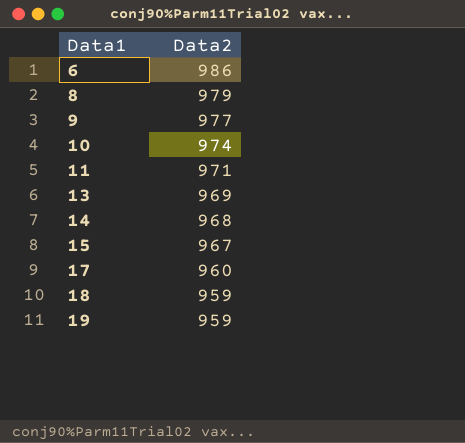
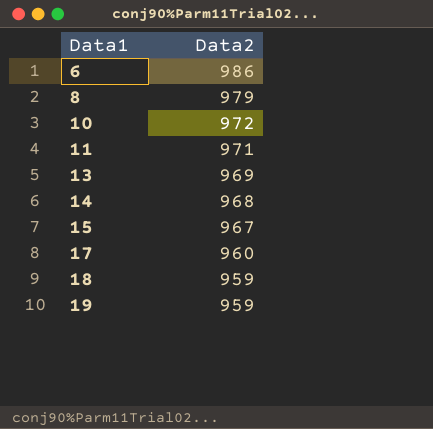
row 9: 977 -> none
10 | Data2: 974 -> 972

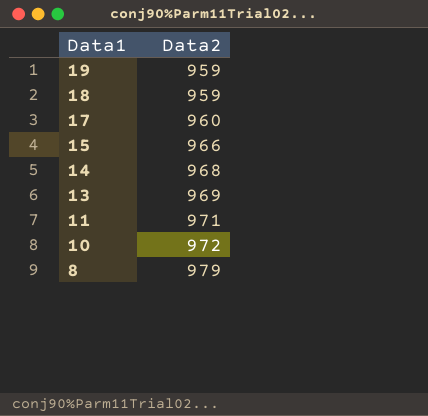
row order: Data1 ascending -> Data1 descending
row 6: 986 -> none
15 | Data2: 967 -> 966

